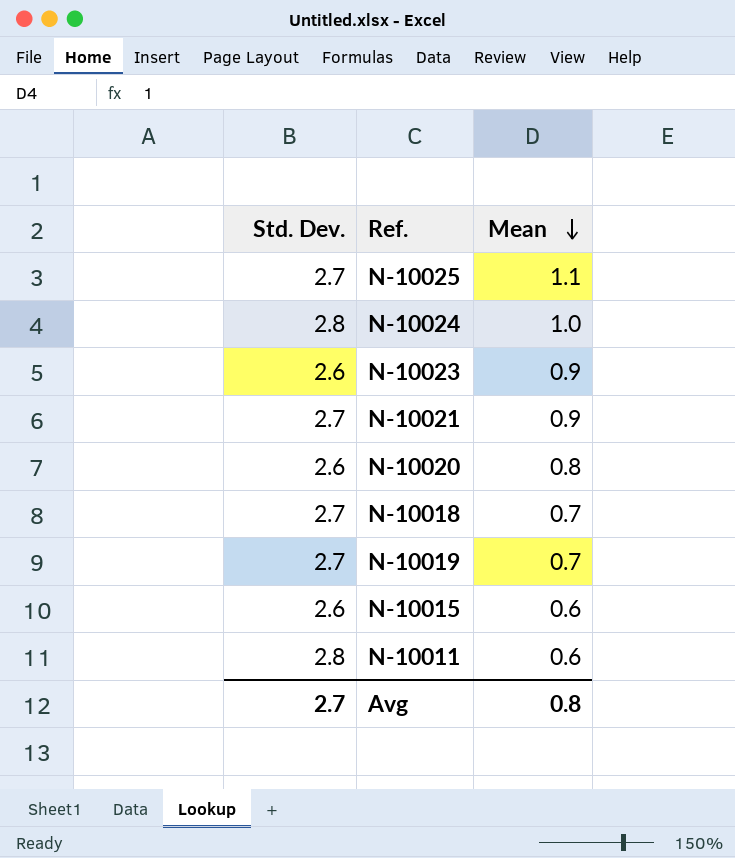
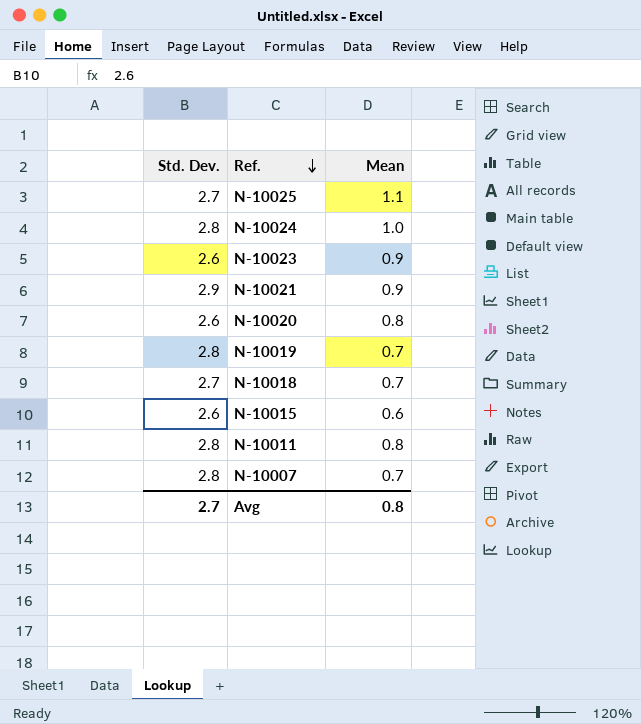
row order: Mean descending -> Ref. descending
N-10021 | Std. Dev.: 2.7 -> 2.9
N-10019 | Std. Dev.: 2.7 -> 2.8
N-10011 | Mean: 0.6 -> 0.8
row N-10007: none -> 2.8 | 0.7

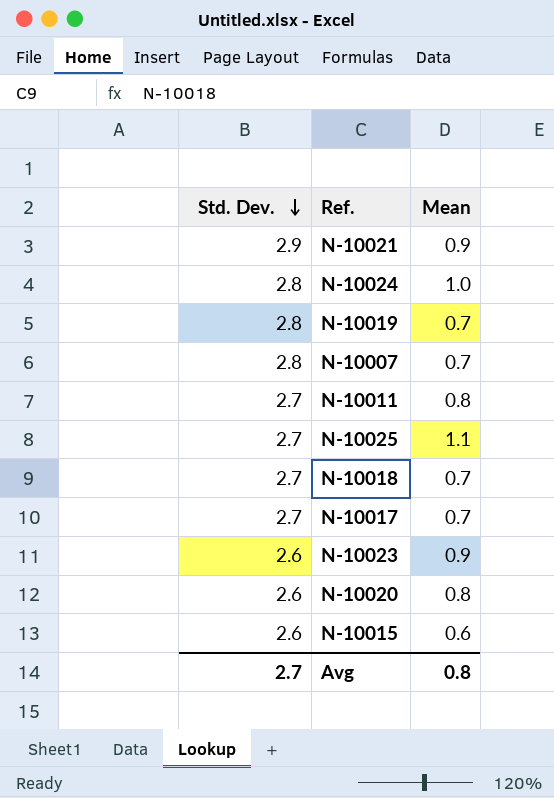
row order: Ref. descending -> Std. Dev. descending
N-10011 | Std. Dev.: 2.8 -> 2.7
row N-10017: none -> 2.7 | 0.7

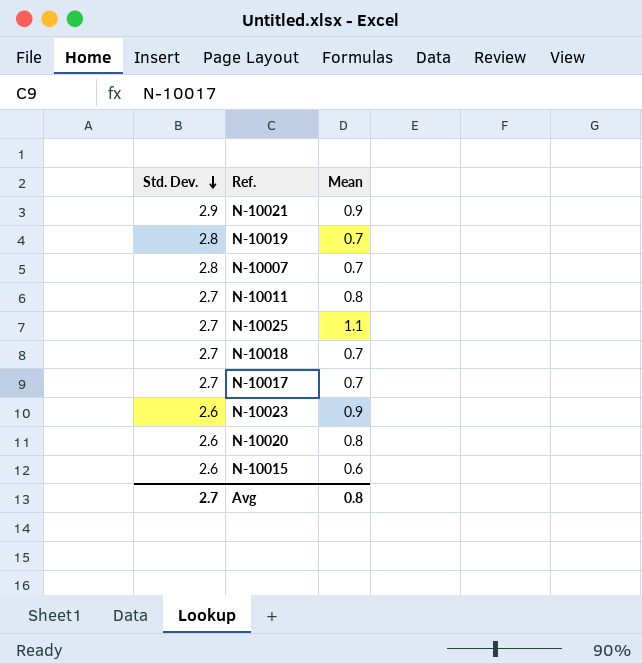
row N-10024: 2.8 | 1.0 -> none

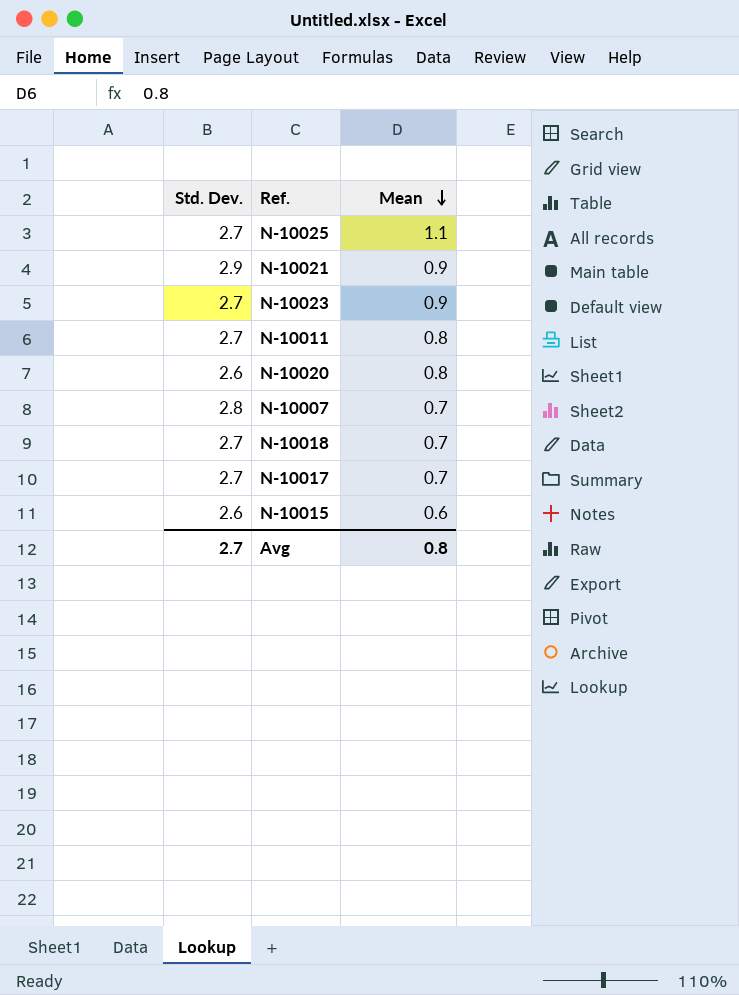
row order: Std. Dev. descending -> Mean descending
row N-10019: 2.8 | 0.7 -> none
N-10023 | Std. Dev.: 2.6 -> 2.7

